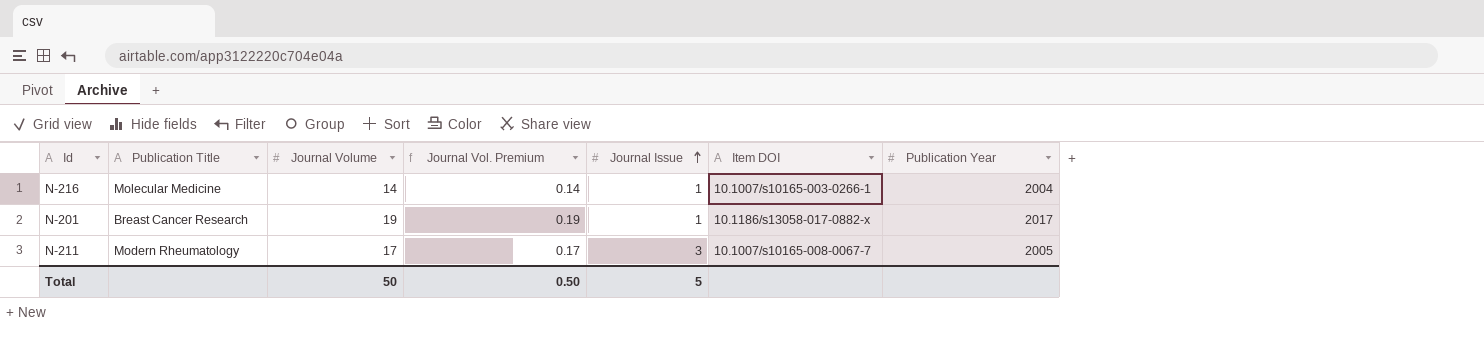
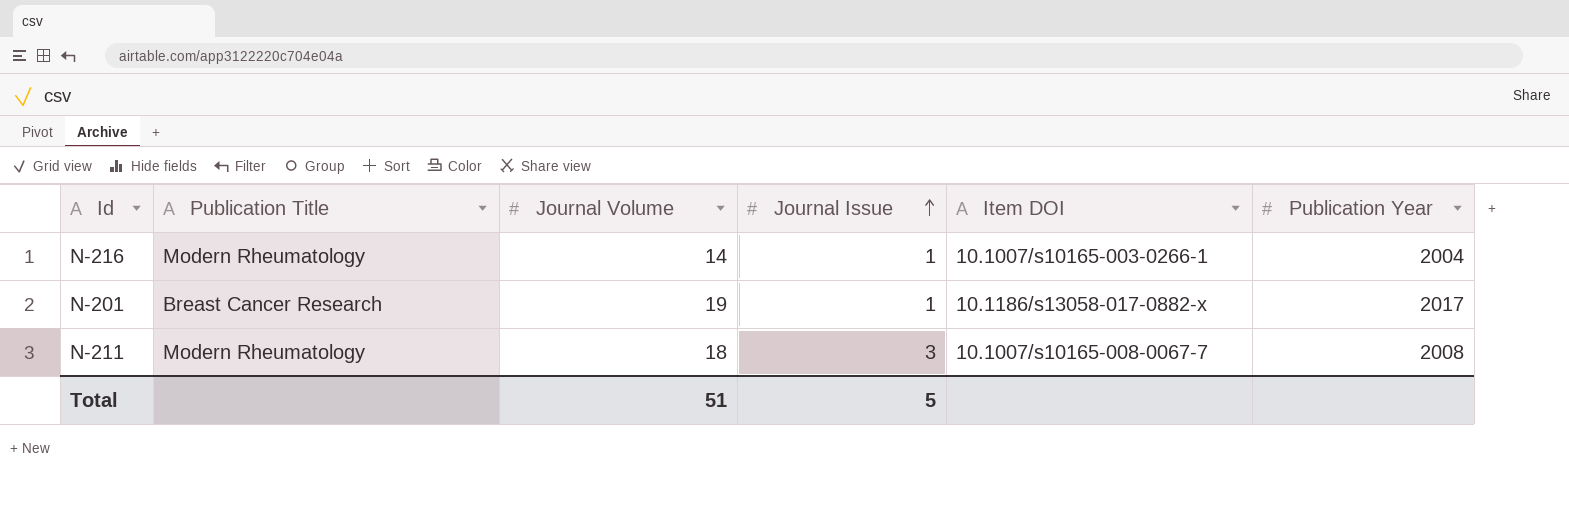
column Journal Vol. Premium | formula: [Journal Volume] * 0.01 -> none
N-216 | Publication Title: Molecular Medicine -> Modern Rheumatology
N-211 | Journal Volume: 17 -> 18
N-211 | Publication Year: 2005 -> 2008
Total | Journal Volume: 50 -> 51

